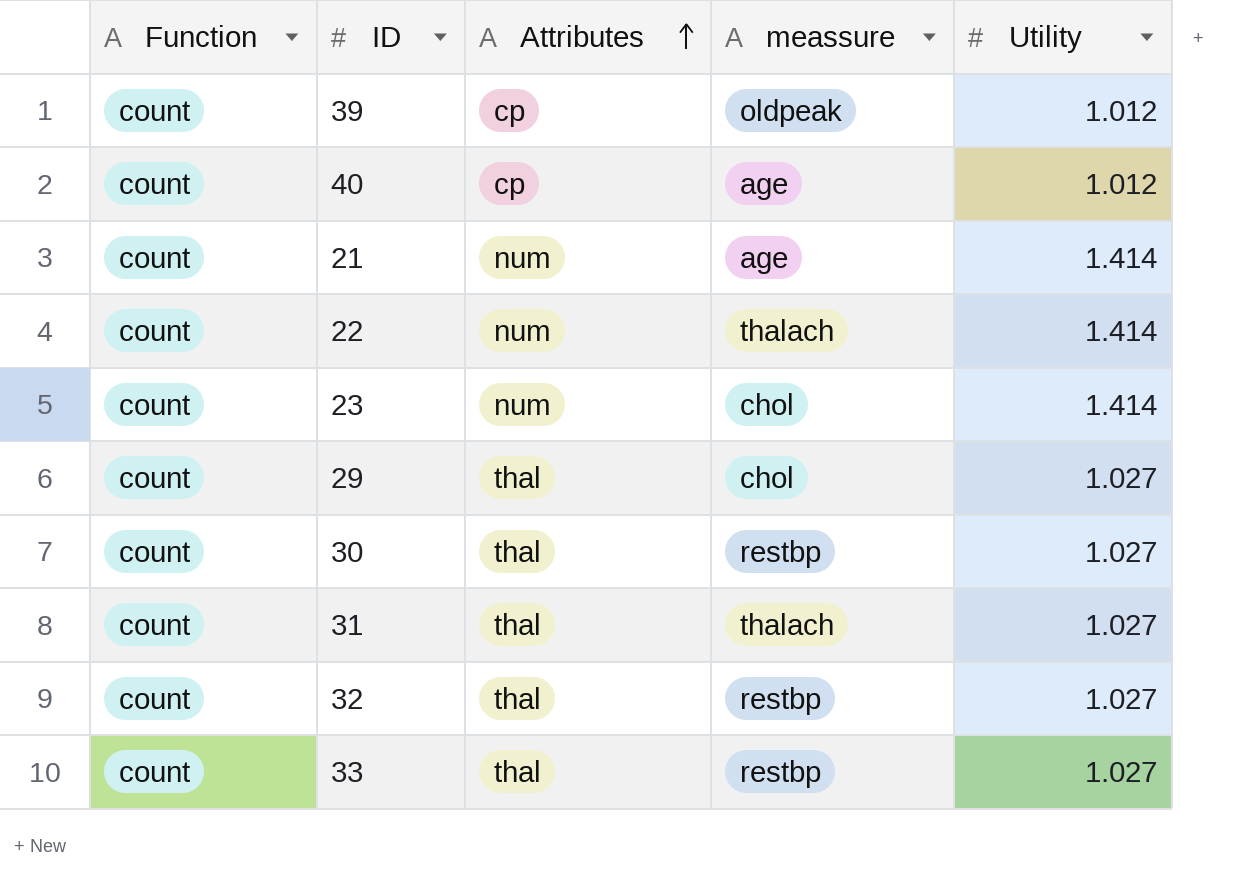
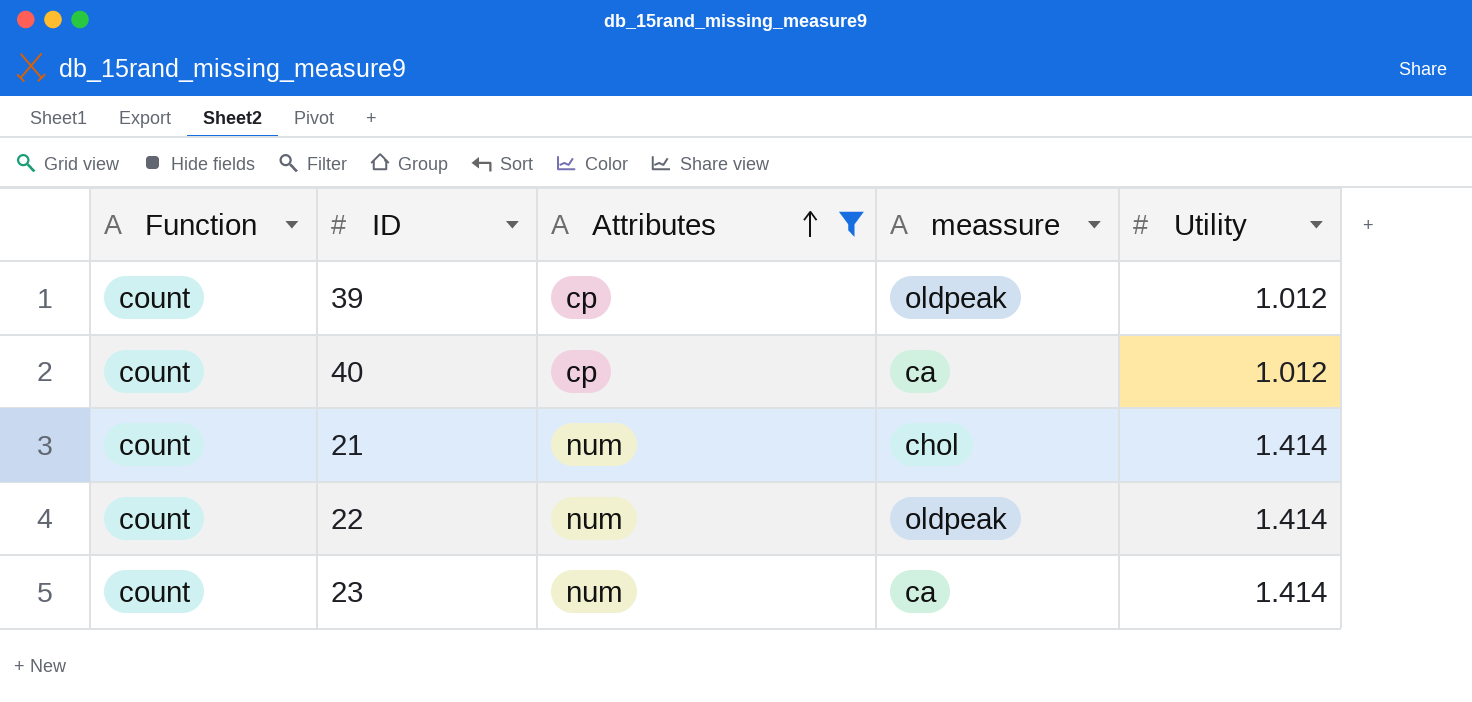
filter: none -> Attributes != thal
40 | meassure: age -> ca
21 | meassure: age -> chol
22 | meassure: thalach -> oldpeak
23 | meassure: chol -> ca

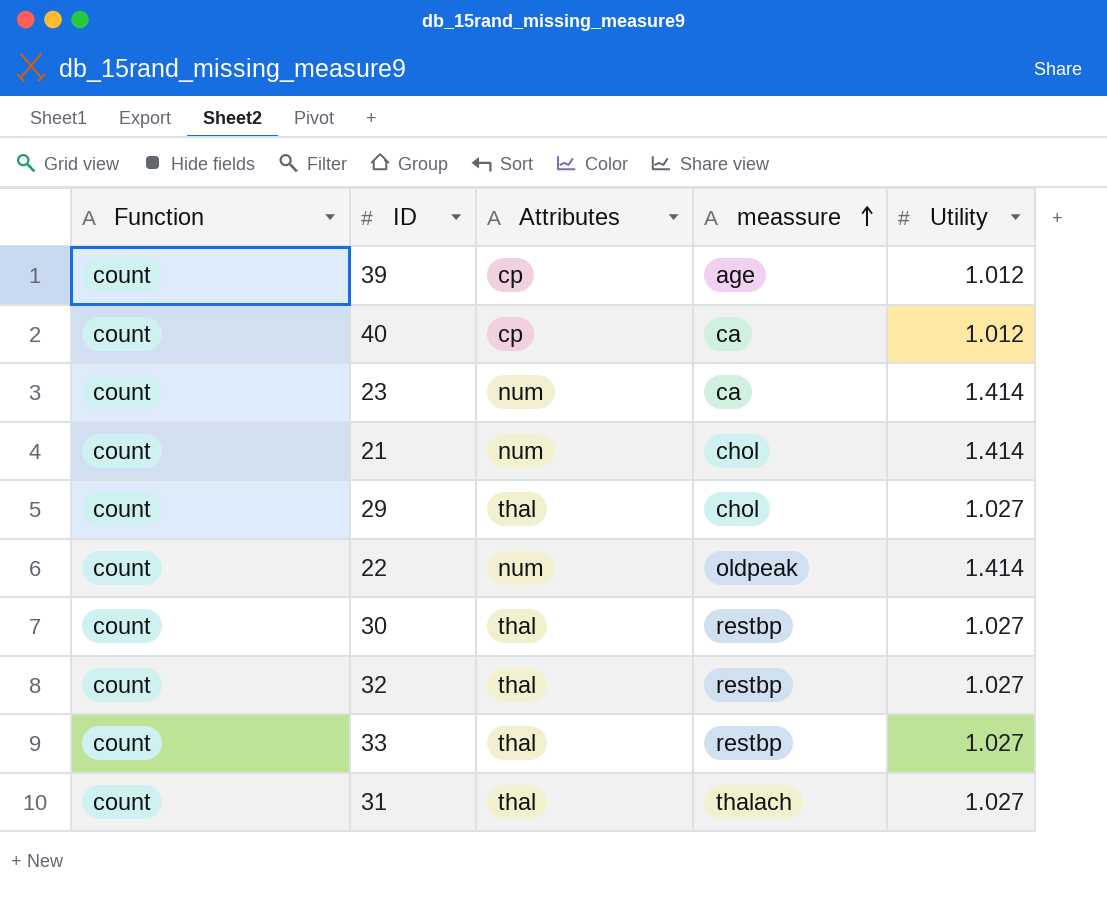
filter: Attributes != thal -> none
row order: Attributes ascending -> meassure ascending
39 | meassure: oldpeak -> age

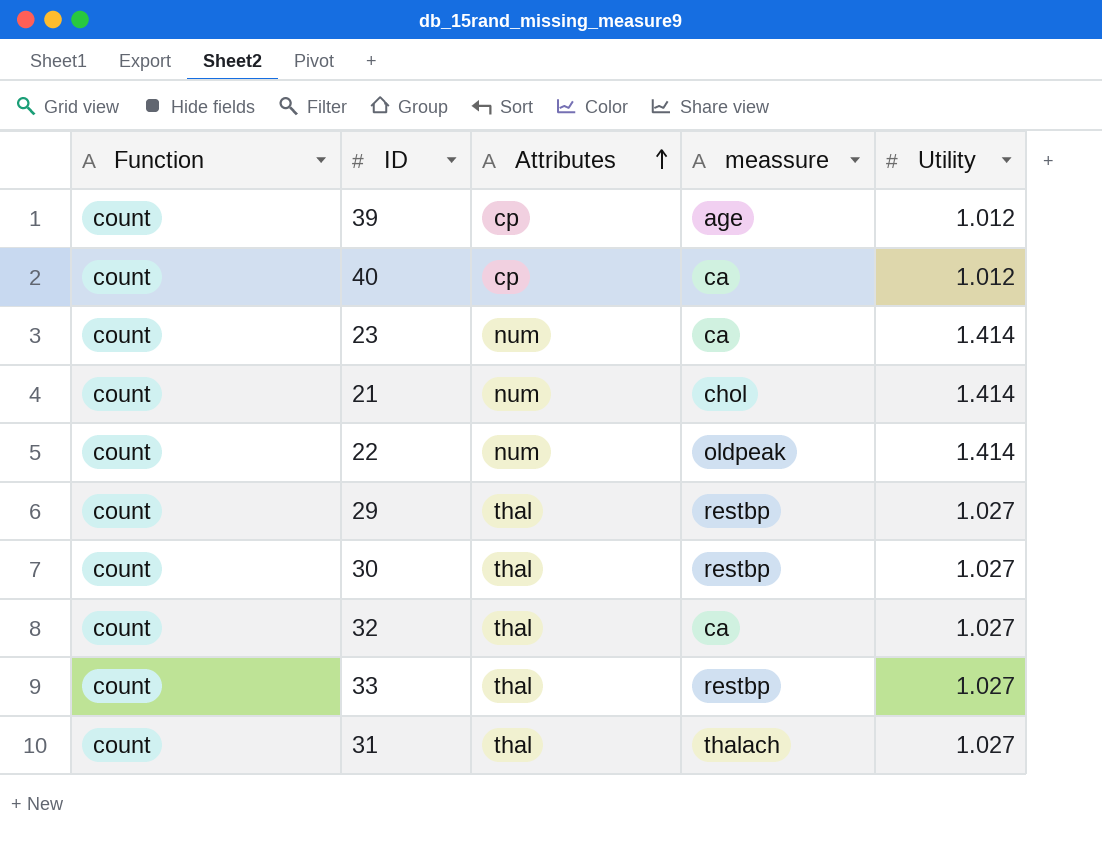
row order: meassure ascending -> Attributes ascending
29 | meassure: chol -> restbp
32 | meassure: restbp -> ca

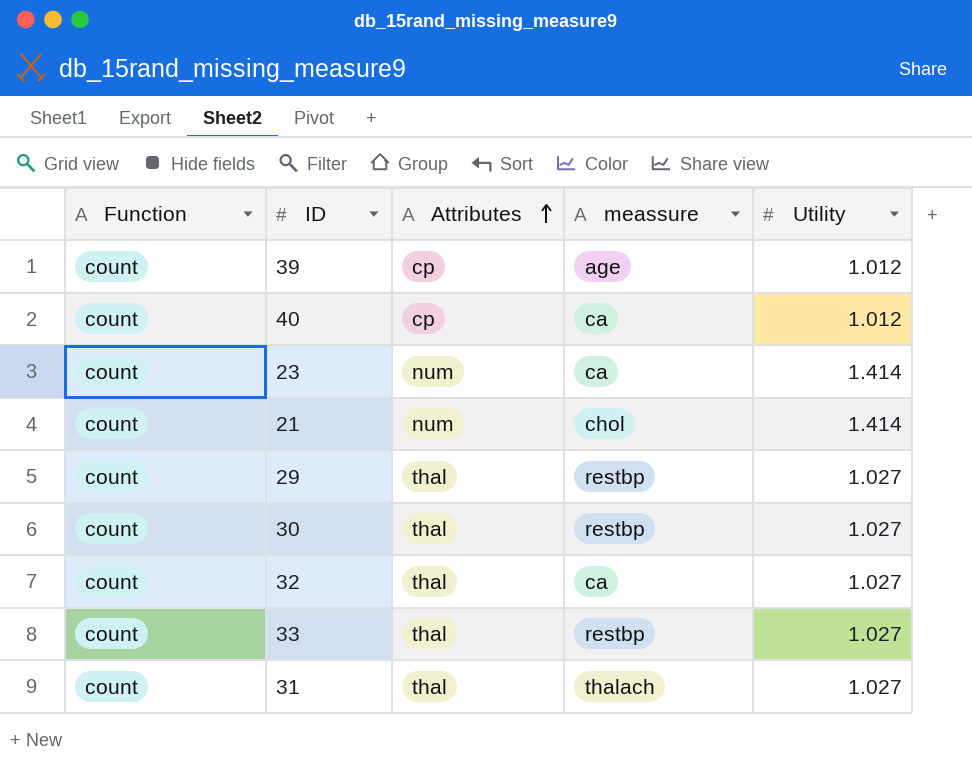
row 22: count | num | oldpeak | 1.414 -> none

